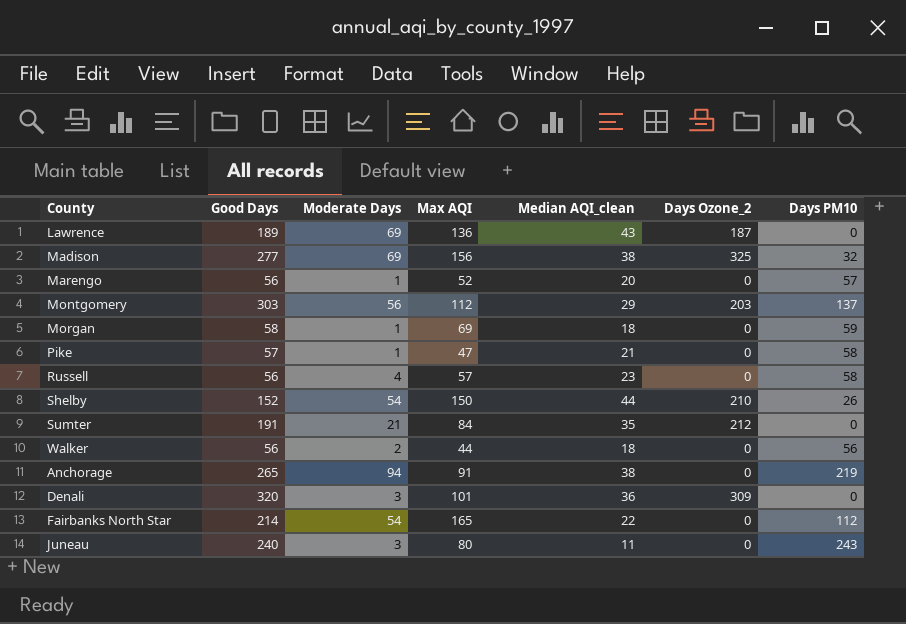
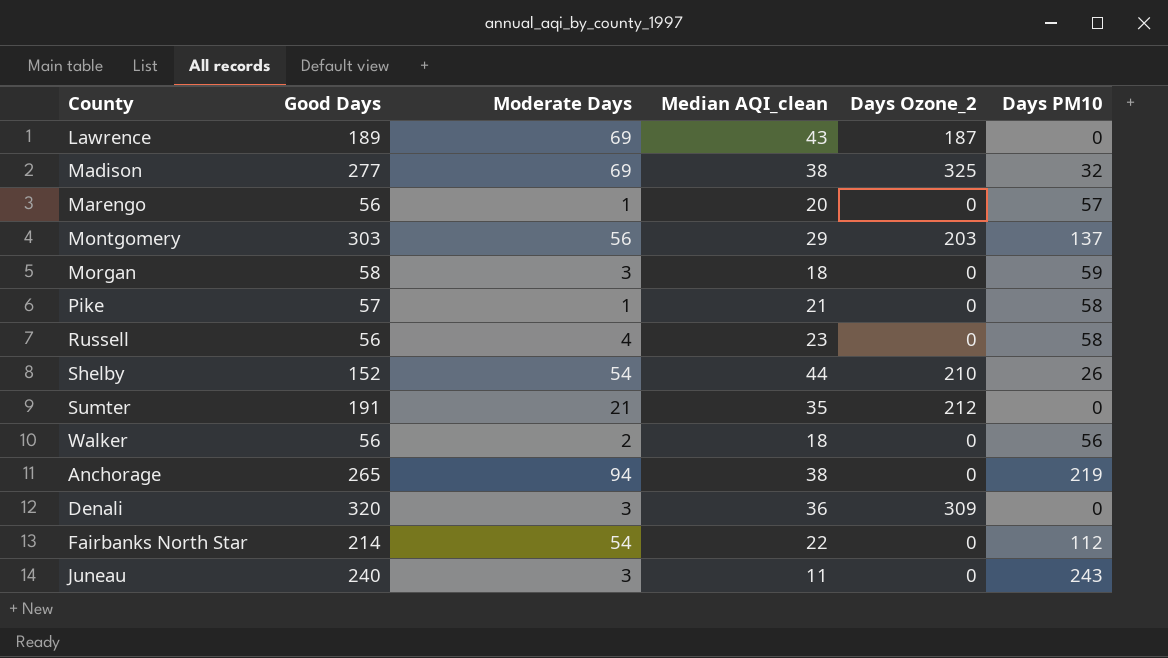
column Max AQI | position: 4 -> none
Morgan | Moderate Days: 1 -> 3

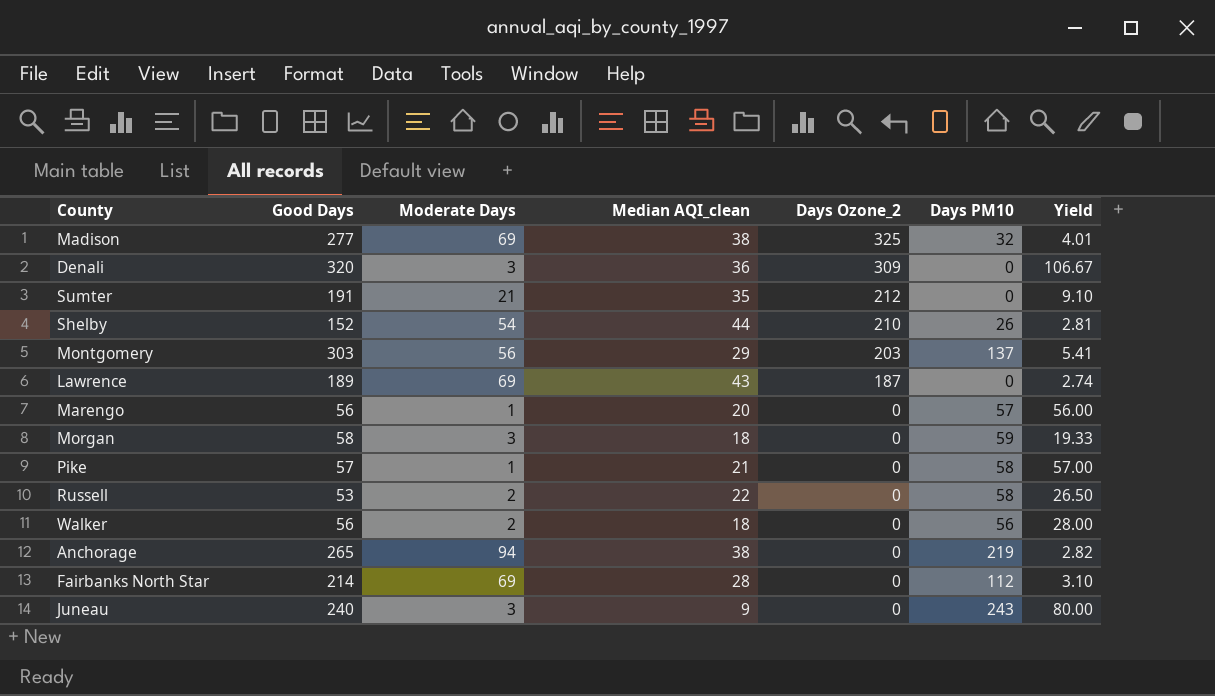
row order: none -> Days Ozone_2 descending
column Yield | formula: none -> [Good Days] / [Moderate Days]
Russell | Good Days: 56 -> 53
Russell | Moderate Days: 4 -> 2
Russell | Median AQI_clean: 23 -> 22
Fairbanks North Star | Moderate Days: 54 -> 69
Fairbanks North Star | Median AQI_clean: 22 -> 28
Juneau | Median AQI_clean: 11 -> 9

